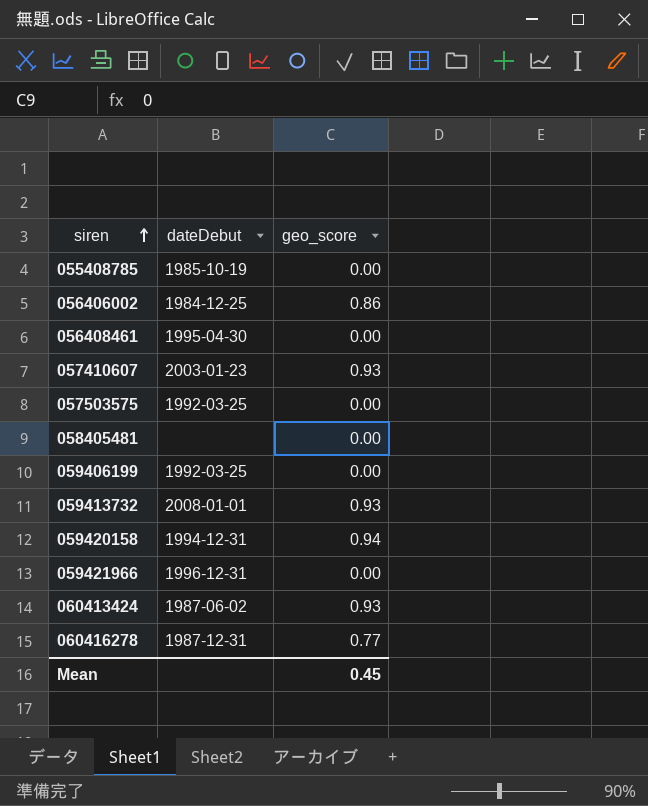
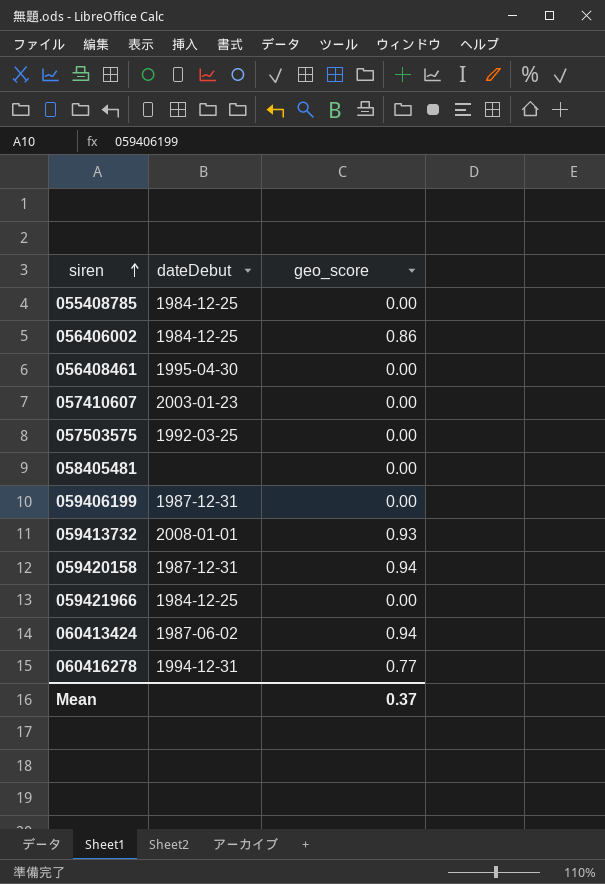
055408785 | dateDebut: 1985-10-19 -> 1984-12-25
057410607 | geo_score: 0.93 -> 0.00
059406199 | dateDebut: 1992-03-25 -> 1987-12-31
059420158 | dateDebut: 1994-12-31 -> 1987-12-31
059421966 | dateDebut: 1996-12-31 -> 1984-12-25
060413424 | geo_score: 0.93 -> 0.94
060416278 | dateDebut: 1987-12-31 -> 1994-12-31
Mean | geo_score: 0.45 -> 0.37

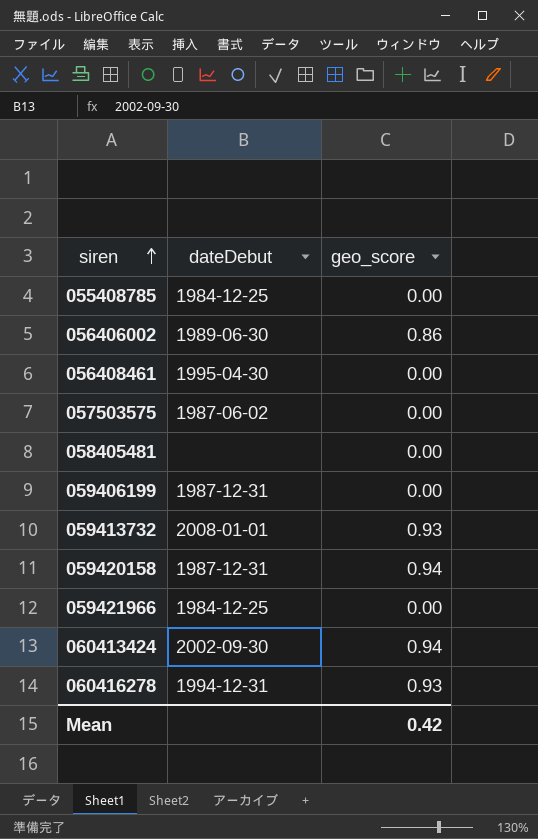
row 057410607: 2003-01-23 | 0.00 -> none
056406002 | dateDebut: 1984-12-25 -> 1989-06-30
057503575 | dateDebut: 1992-03-25 -> 1987-06-02
060413424 | dateDebut: 1987-06-02 -> 2002-09-30
060416278 | geo_score: 0.77 -> 0.93
Mean | geo_score: 0.37 -> 0.42

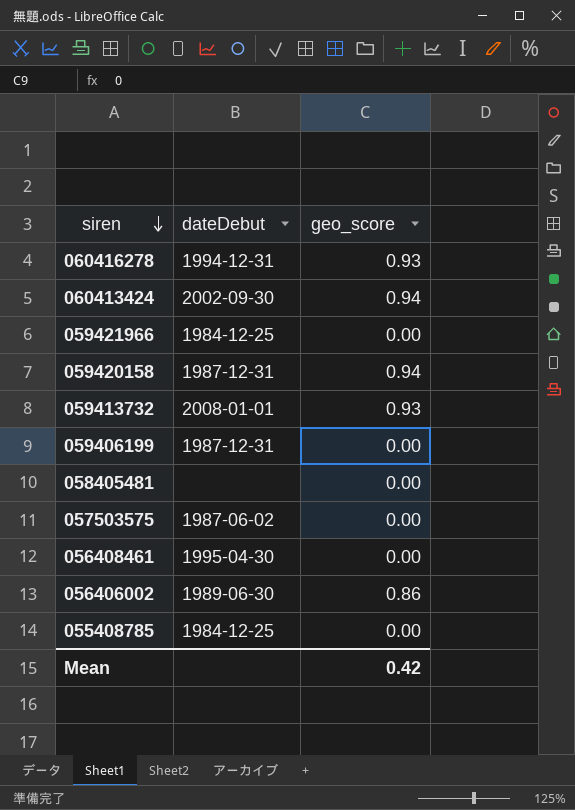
row order: siren ascending -> siren descending

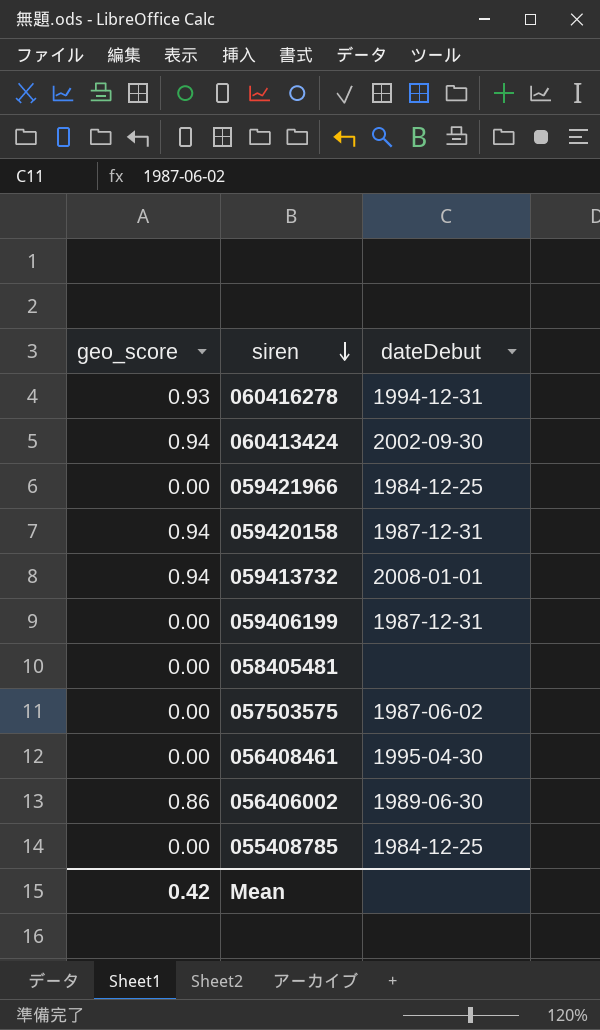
column geo_score | position: 3 -> 1
059413732 | geo_score: 0.93 -> 0.94

